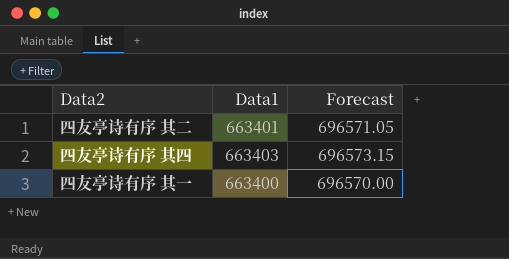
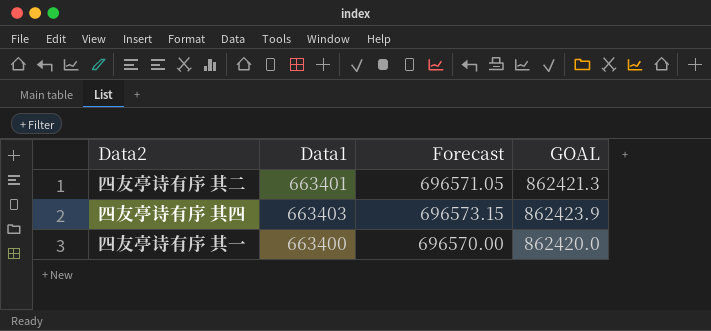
column GOAL | formula: none -> [Data1] * 1.3

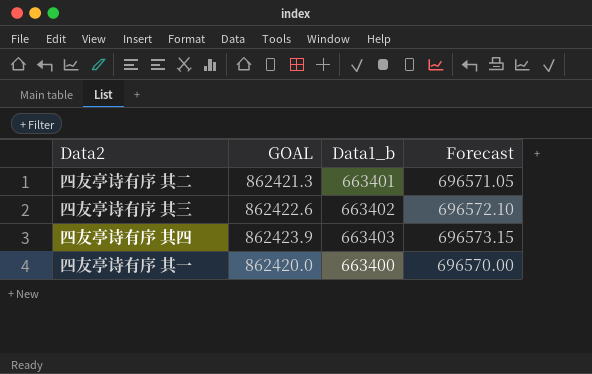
column GOAL | position: 4 -> 2
column name: Data1 -> Data1_b
row 四友亭诗有序 其三: none -> 862422.6 | 663402 | 696572.10

